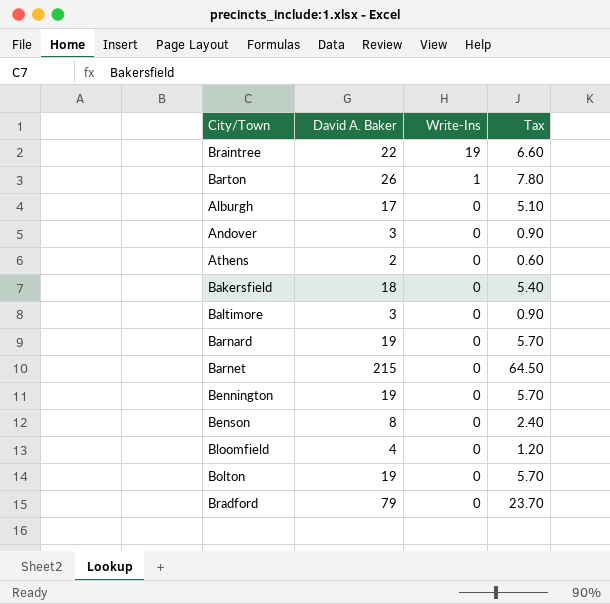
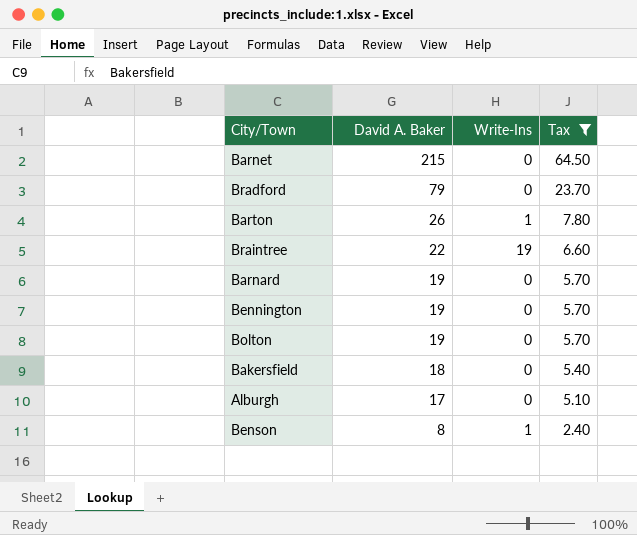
filter: none -> Tax >= 2.40
row order: Write-Ins descending -> David A. Baker descending
Benson | Write-Ins: 0 -> 1

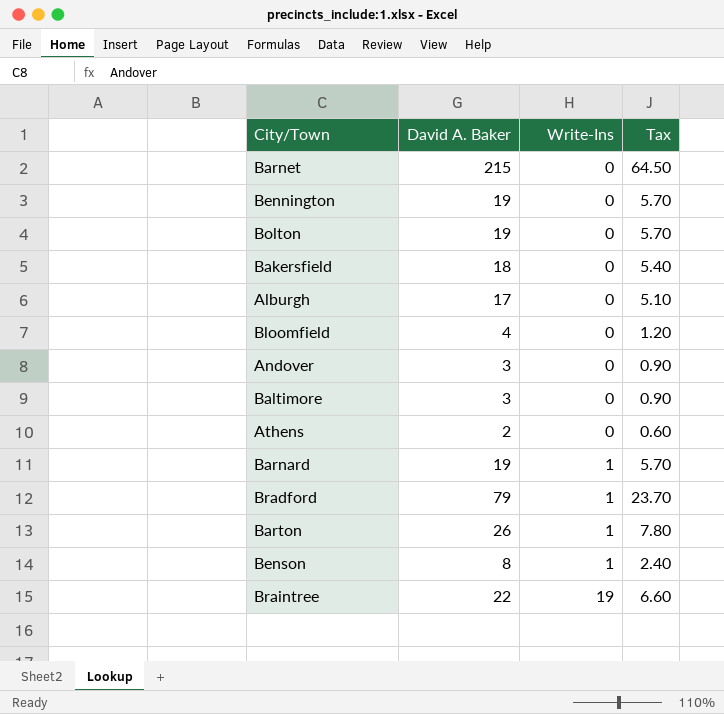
filter: Tax >= 2.40 -> none
row order: David A. Baker descending -> Write-Ins ascending
Barnard | Write-Ins: 0 -> 1
Bradford | Write-Ins: 0 -> 1

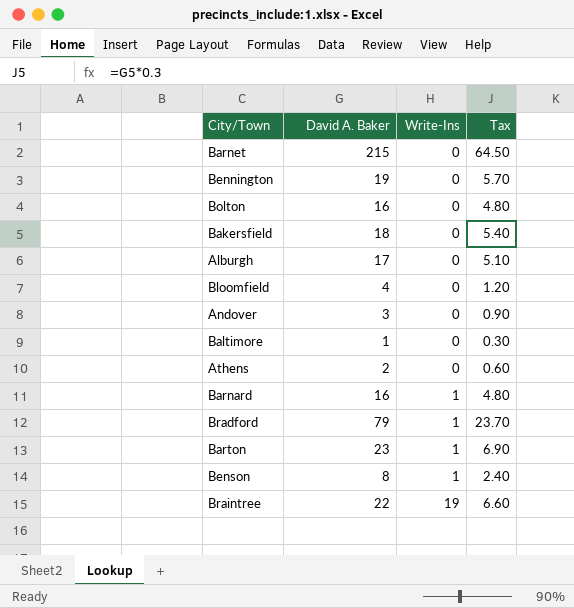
Bolton | David A. Baker: 19 -> 16
Bolton | Tax: 5.70 -> 4.80
Baltimore | David A. Baker: 3 -> 1
Baltimore | Tax: 0.90 -> 0.30
Barnard | David A. Baker: 19 -> 16
Barnard | Tax: 5.70 -> 4.80
Barton | David A. Baker: 26 -> 23
Barton | Tax: 7.80 -> 6.90

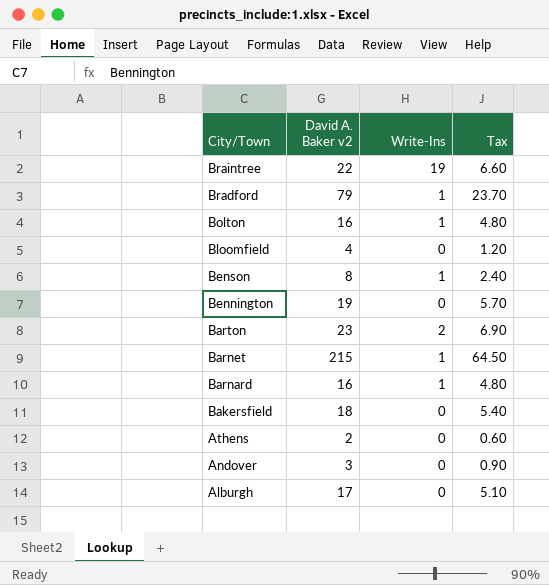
row order: Write-Ins ascending -> City/Town descending
column name: David A. Baker -> David A. Baker v2
row Baltimore: 1 | 0 | 0.30 -> none
Bolton | Write-Ins: 0 -> 1
Barton | Write-Ins: 1 -> 2
Barnet | Write-Ins: 0 -> 1

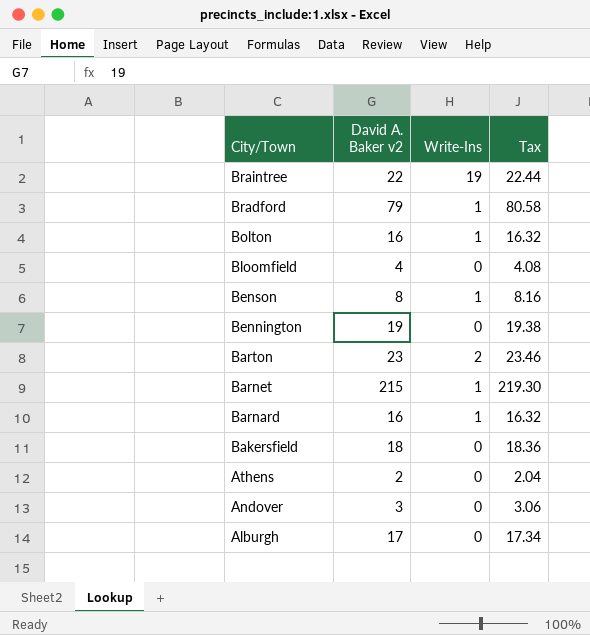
column Tax | formula: [David A. Baker v2] * 0.3 -> [David A. Baker v2] * 1.02

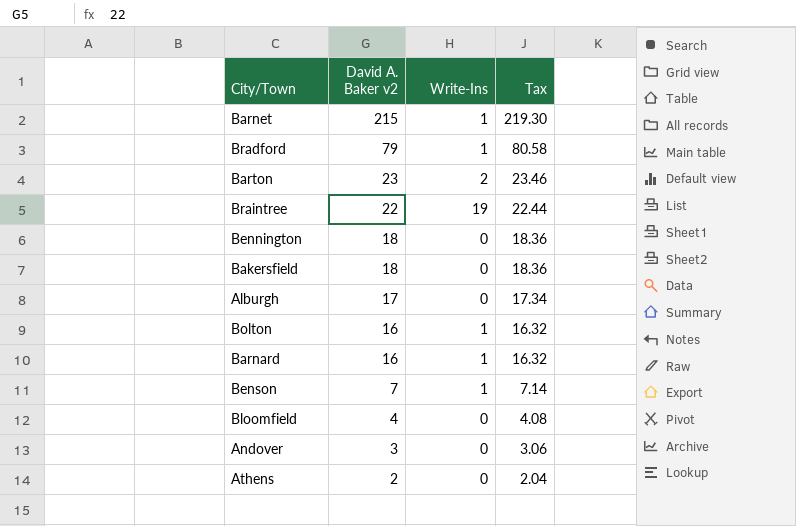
row order: City/Town descending -> David A. Baker v2 descending
Bennington | David A. Baker v2: 19 -> 18
Bennington | Tax: 19.38 -> 18.36
Benson | David A. Baker v2: 8 -> 7
Benson | Tax: 8.16 -> 7.14

